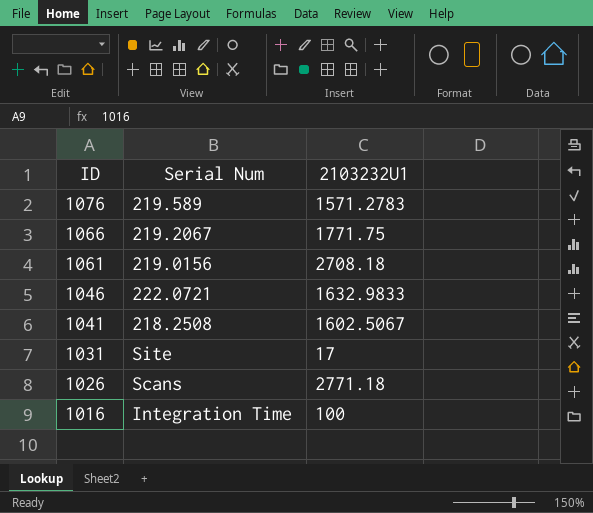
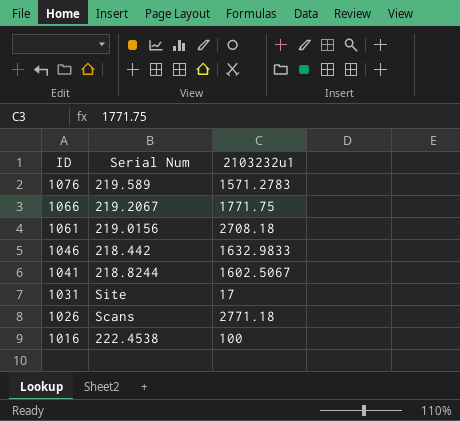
column name: 2103232U1 -> 2103232u1
1046 | Serial Num: 222.0721 -> 218.442
1041 | Serial Num: 218.2508 -> 218.8244
1016 | Serial Num: Integration Time -> 222.4538

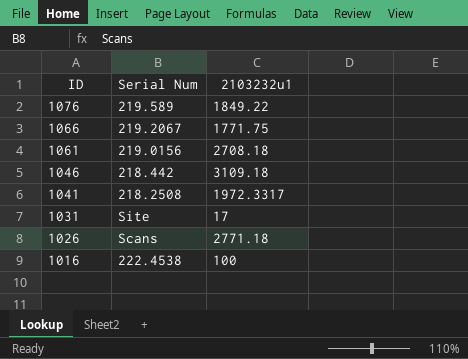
1076 | 2103232u1: 1571.2783 -> 1849.22
1046 | 2103232u1: 1632.9833 -> 3109.18
1041 | Serial Num: 218.8244 -> 218.2508
1041 | 2103232u1: 1602.5067 -> 1972.3317

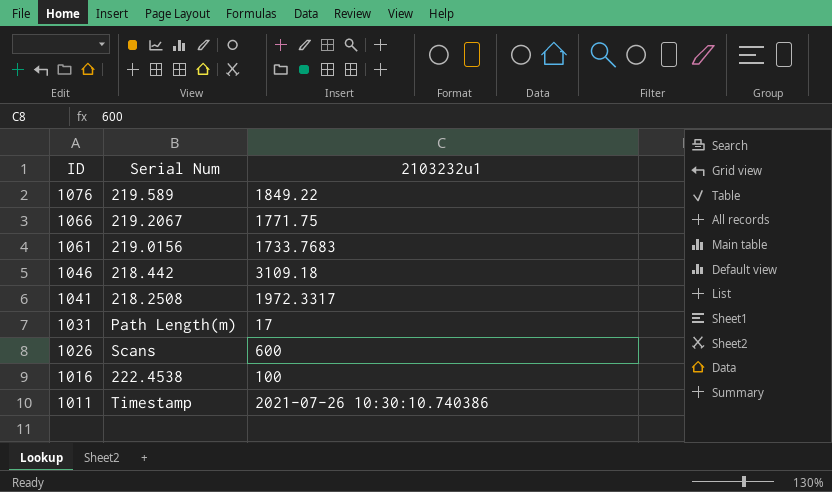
1061 | 2103232u1: 2708.18 -> 1733.7683
1031 | Serial Num: Site -> Path Length(m)
1026 | 2103232u1: 2771.18 -> 600
row 1011: none -> Timestamp | 2021-07-26 10:30:10.740386

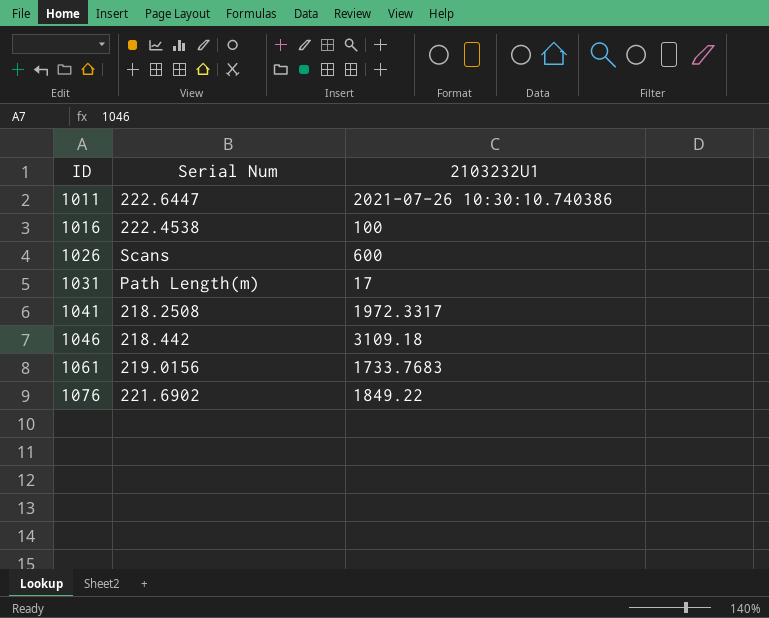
row order: ID descending -> ID ascending
column name: 2103232u1 -> 2103232U1
row 1066: 219.2067 | 1771.75 -> none
1011 | Serial Num: Timestamp -> 222.6447
1076 | Serial Num: 219.589 -> 221.6902

